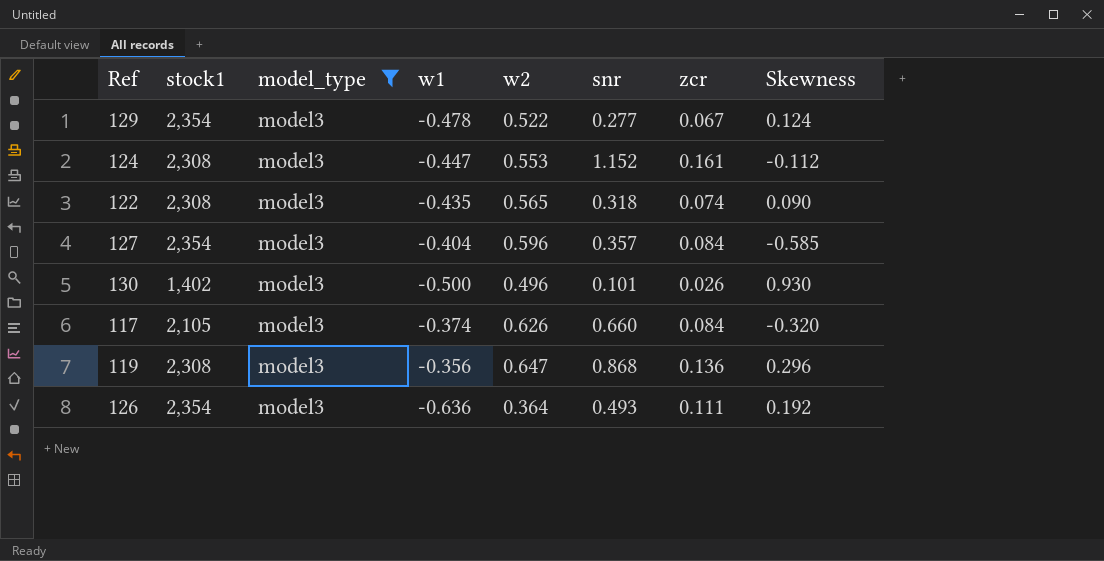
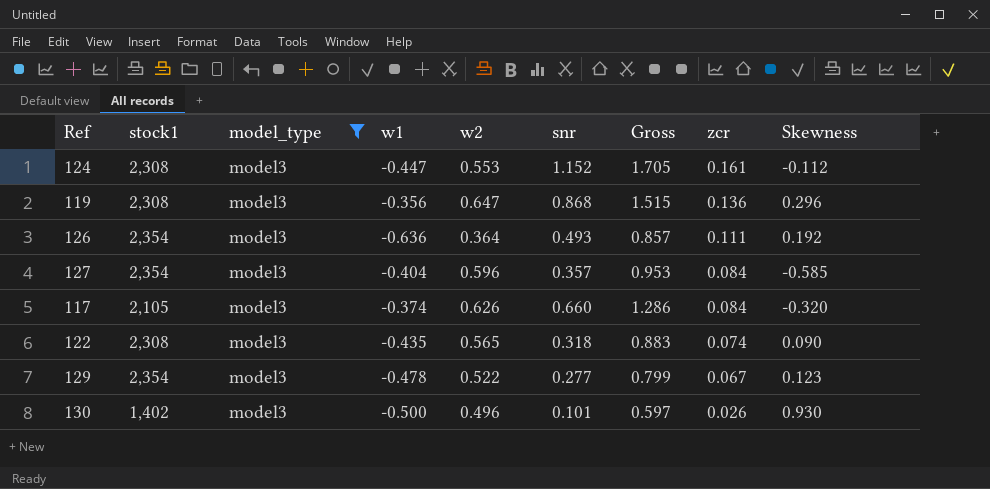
row order: none -> zcr descending
column Gross | formula: none -> [w2] + [snr]
129 | Skewness: 0.124 -> 0.123

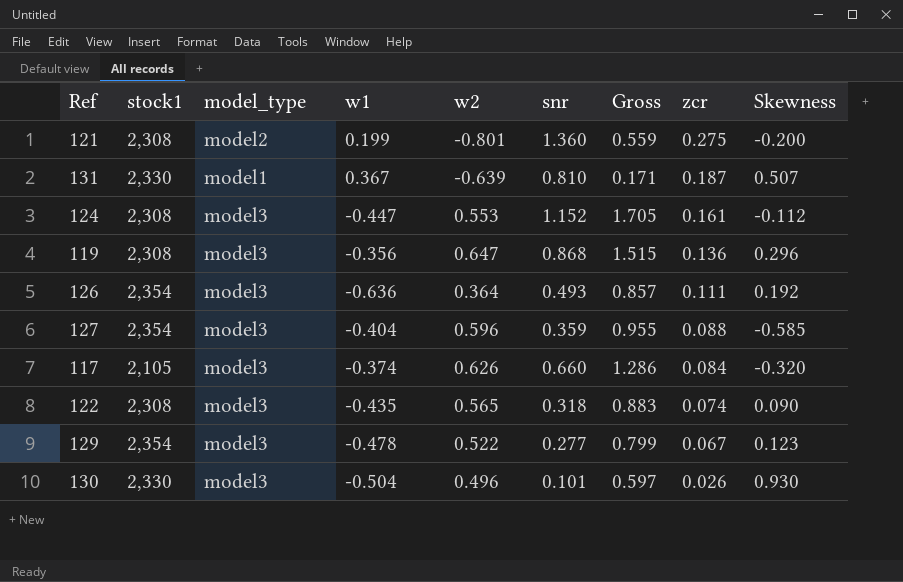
filter: model_type = model3 -> none
127 | snr: 0.357 -> 0.359
127 | Gross: 0.953 -> 0.955
127 | zcr: 0.084 -> 0.088
130 | stock1: 1,402 -> 2,330
130 | w1: -0.500 -> -0.504

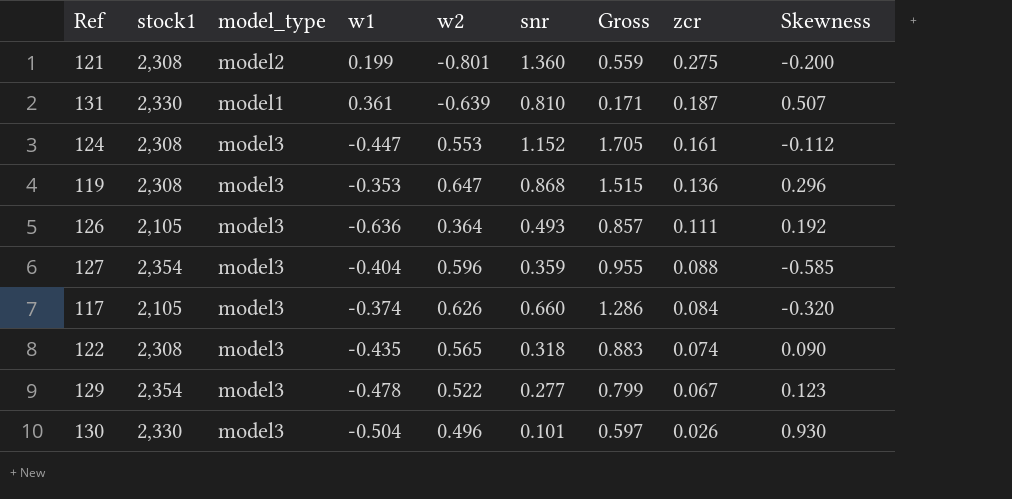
131 | w1: 0.367 -> 0.361
119 | w1: -0.356 -> -0.353
126 | stock1: 2,354 -> 2,105

